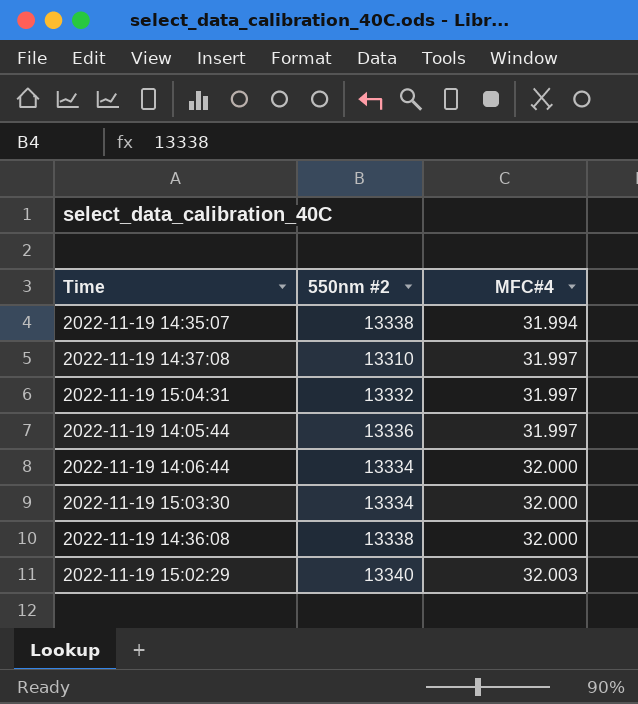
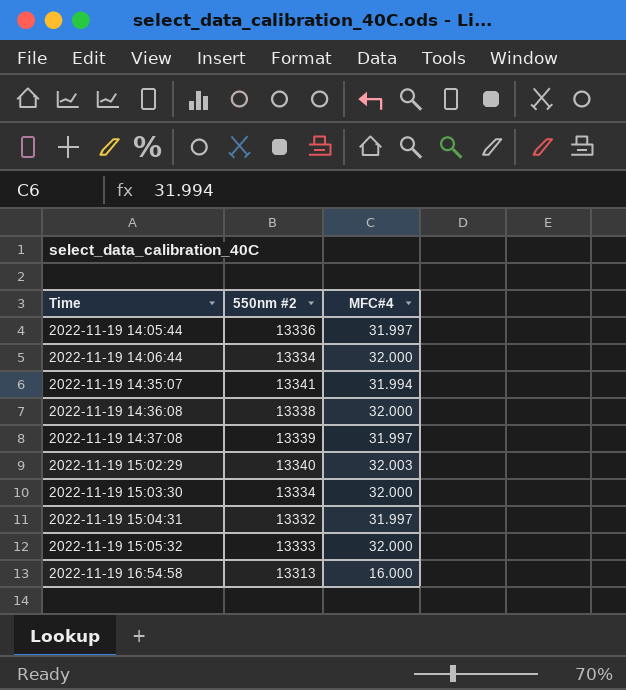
row order: MFC#4 ascending -> Time ascending
2022-11-19 14:35:07 | 550nm #2: 13338 -> 13341
2022-11-19 14:37:08 | 550nm #2: 13310 -> 13339
row 2022-11-19 15:05:32: none -> 13333 | 32.000
row 2022-11-19 16:54:58: none -> 13313 | 16.000

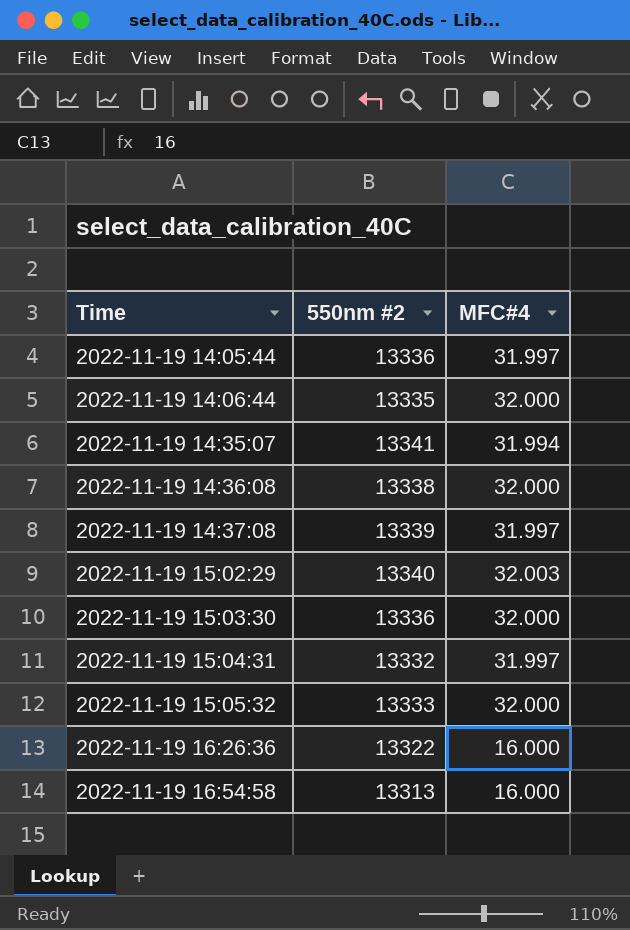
2022-11-19 14:06:44 | 550nm #2: 13334 -> 13335
2022-11-19 15:03:30 | 550nm #2: 13334 -> 13336
row 2022-11-19 16:26:36: none -> 13322 | 16.000

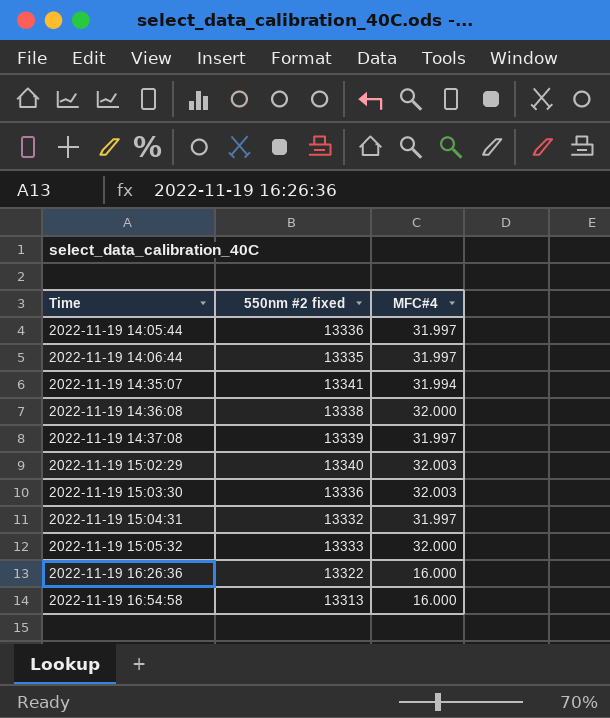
column name: 550nm #2 -> 550nm #2 fixed
2022-11-19 14:06:44 | MFC#4: 32.000 -> 31.997
2022-11-19 15:03:30 | MFC#4: 32.000 -> 32.003

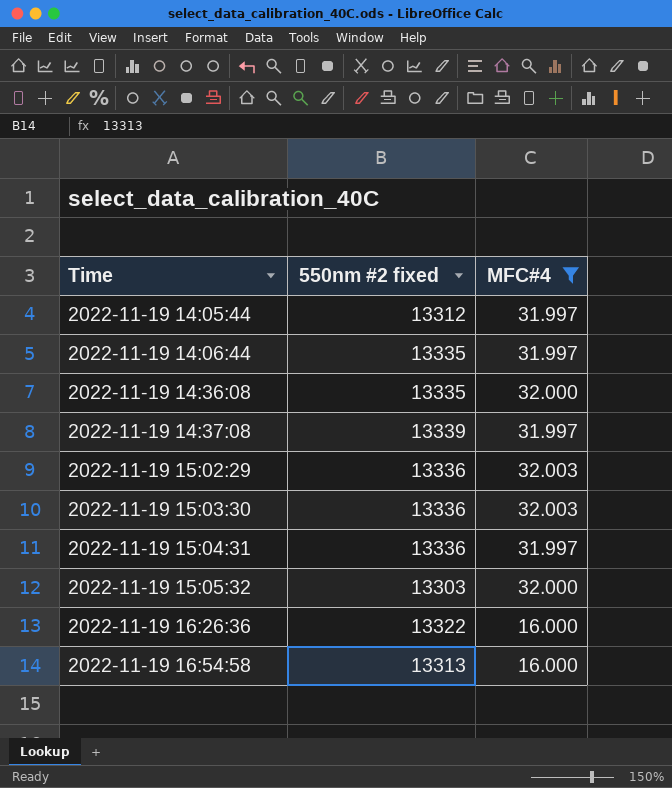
filter: none -> MFC#4 != 31.994
2022-11-19 14:05:44 | 550nm #2 fixed: 13336 -> 13312
2022-11-19 14:36:08 | 550nm #2 fixed: 13338 -> 13335
2022-11-19 15:02:29 | 550nm #2 fixed: 13340 -> 13336
2022-11-19 15:04:31 | 550nm #2 fixed: 13332 -> 13336
2022-11-19 15:05:32 | 550nm #2 fixed: 13333 -> 13303

